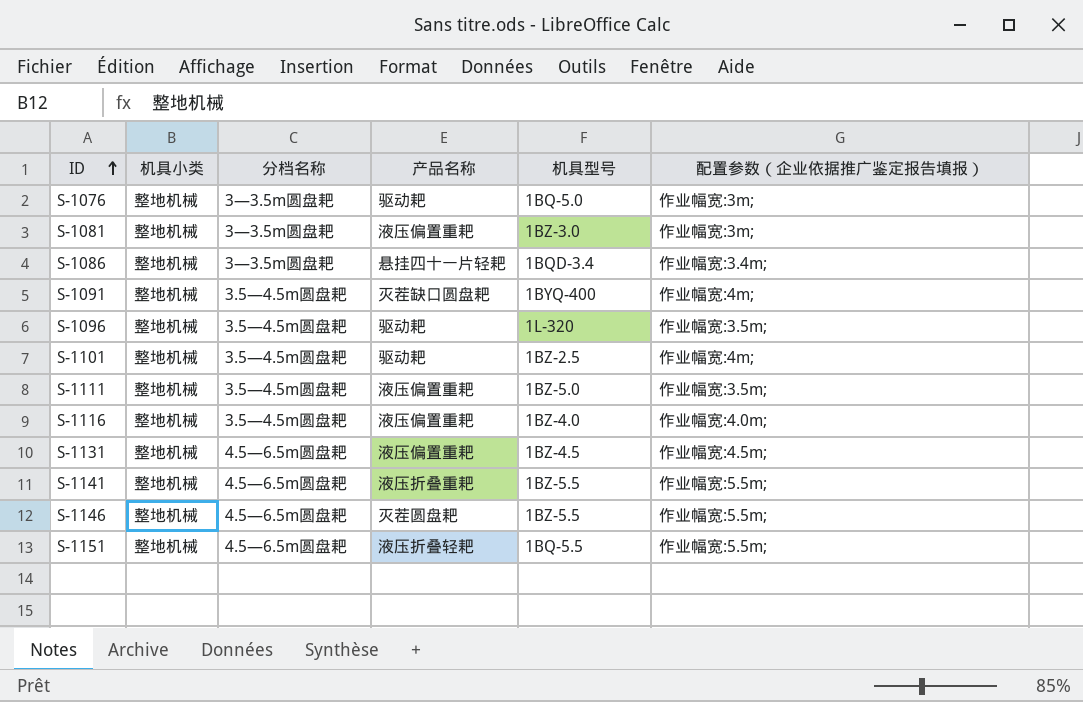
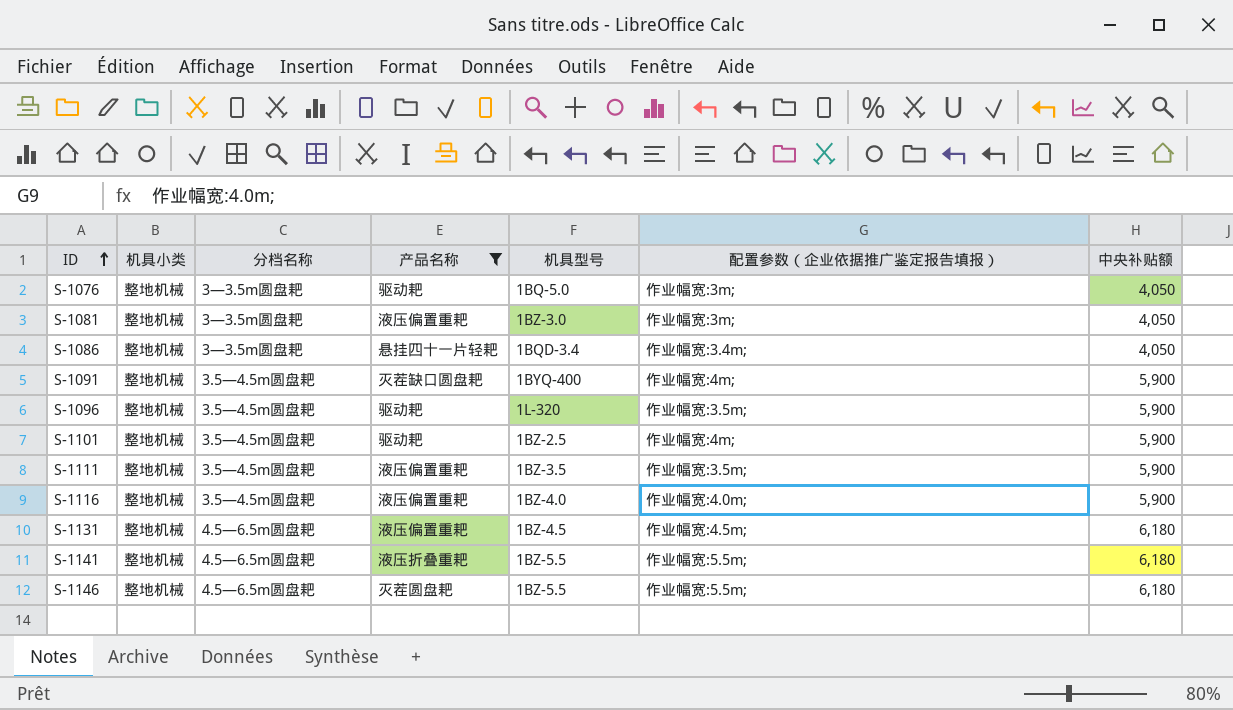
filter: none -> 产品名称 != 液压折叠轻耙
column 中央补贴额 | position: none -> 7
S-1111 | 机具型号: 1BZ-5.0 -> 1BZ-3.5

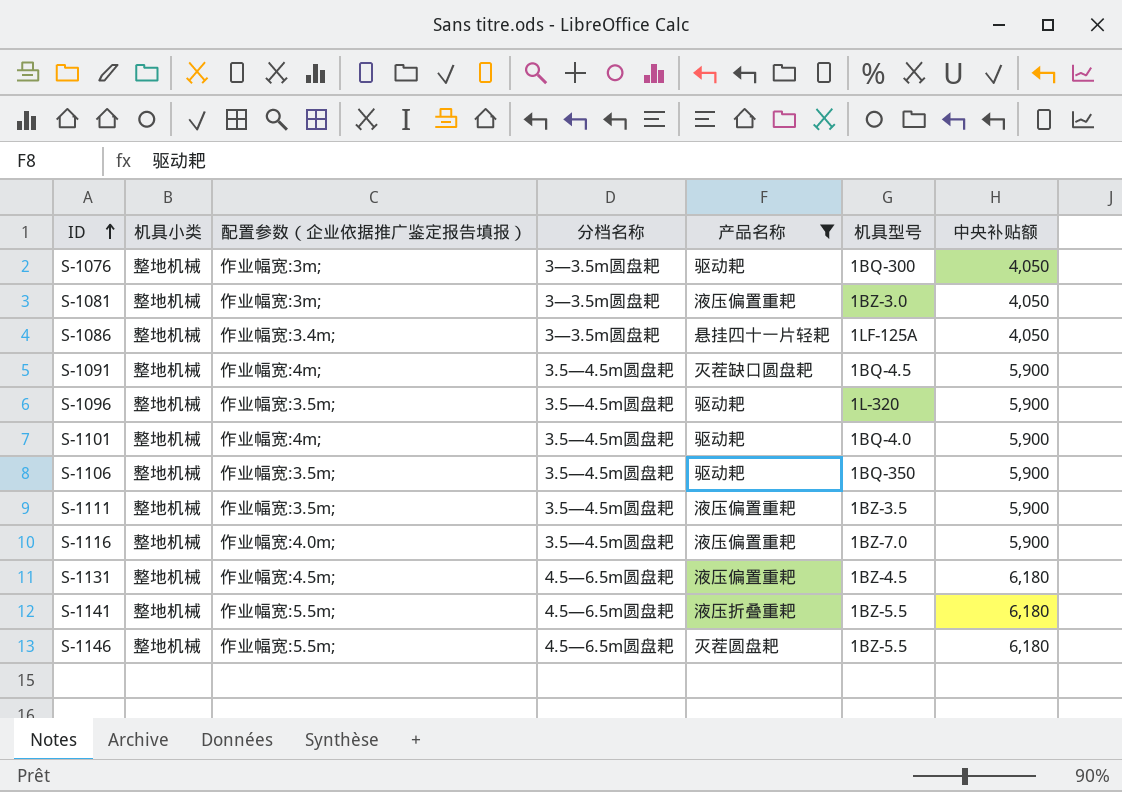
column 配置参数（企业依据推广鉴定报告填报） | position: 6 -> 3
S-1076 | 机具型号: 1BQ-5.0 -> 1BQ-300
S-1086 | 机具型号: 1BQD-3.4 -> 1LF-125A
S-1091 | 机具型号: 1BYQ-400 -> 1BQ-4.5
S-1101 | 机具型号: 1BZ-2.5 -> 1BQ-4.0
row S-1106: none -> 整地机械 | 作业幅宽:3.5m; | 3.5—4.5m圆盘耙 | 驱动耙 | 1BQ-350 | 5,900
S-1116 | 机具型号: 1BZ-4.0 -> 1BZ-7.0

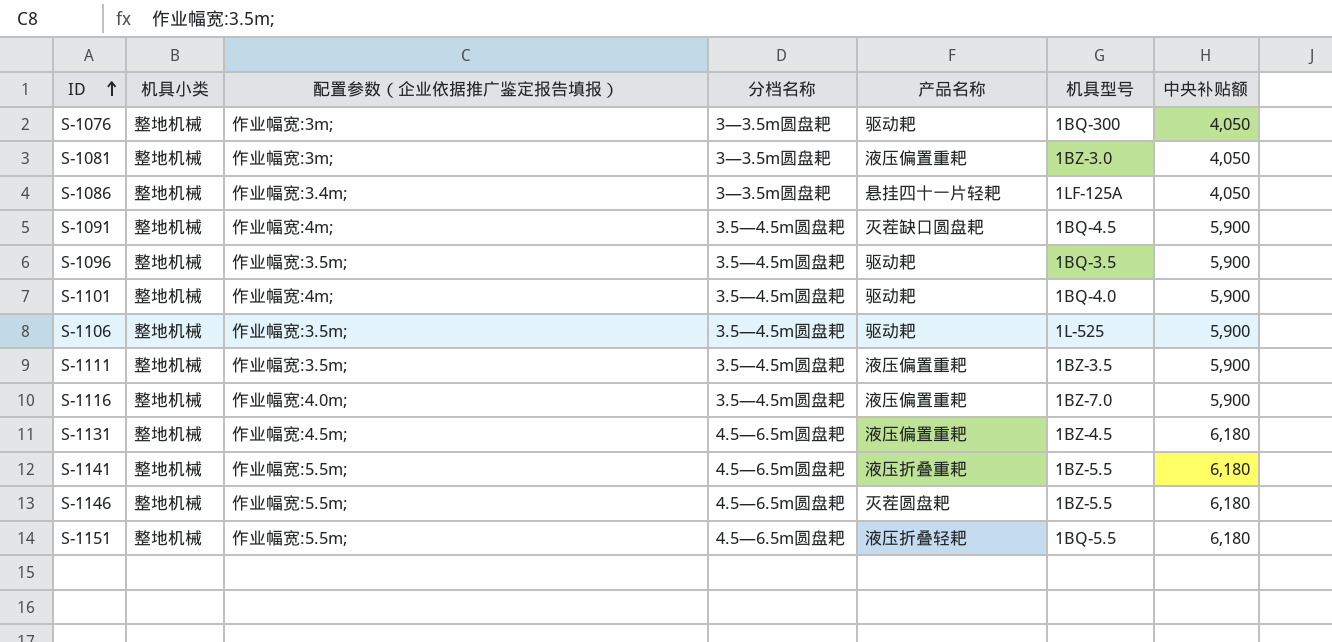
filter: 产品名称 != 液压折叠轻耙 -> none
S-1096 | 机具型号: 1L-320 -> 1BQ-3.5
S-1106 | 机具型号: 1BQ-350 -> 1L-525

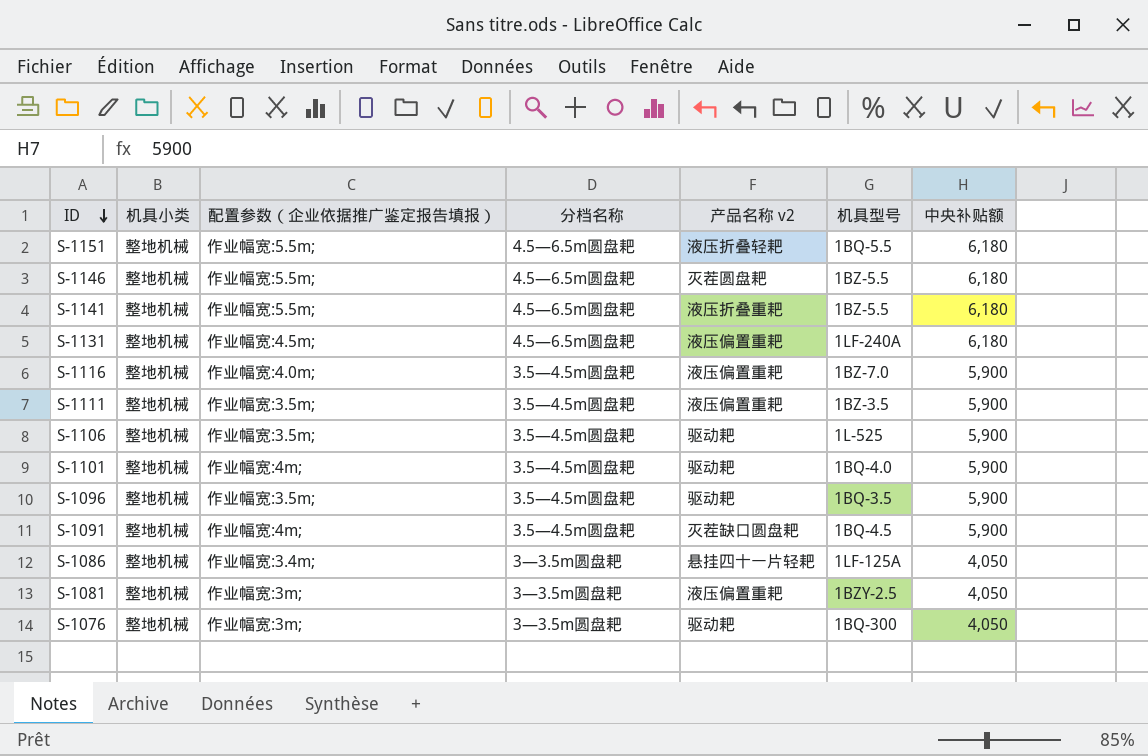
row order: ID ascending -> ID descending
column name: 产品名称 -> 产品名称 v2
S-1131 | 机具型号: 1BZ-4.5 -> 1LF-240A
S-1081 | 机具型号: 1BZ-3.0 -> 1BZY-2.5

